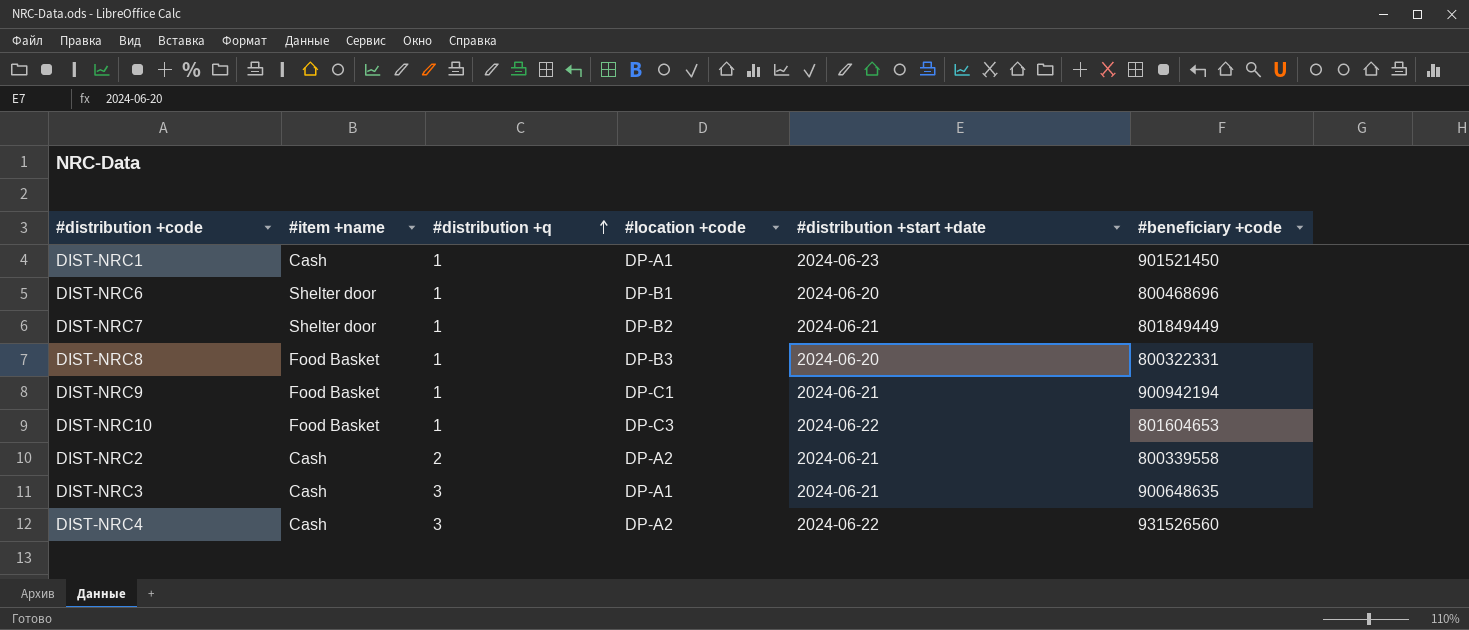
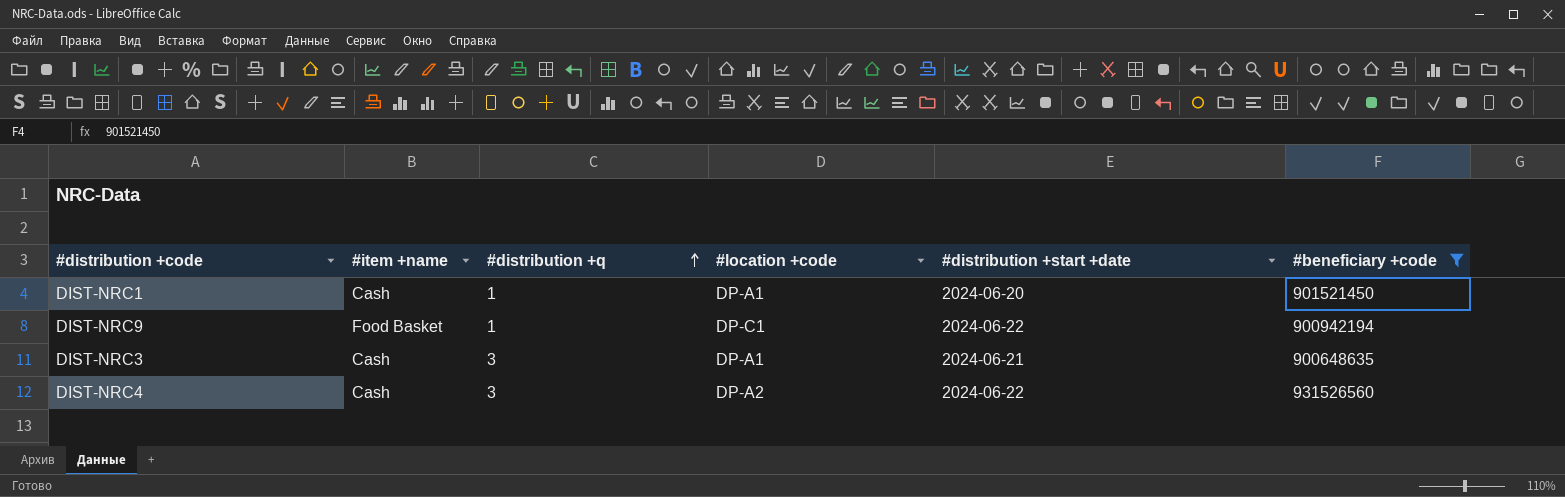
filter: none -> #beneficiary +code >= 900648635
DIST-NRC1 | #distribution +start +date: 2024-06-23 -> 2024-06-20
DIST-NRC9 | #distribution +start +date: 2024-06-21 -> 2024-06-22

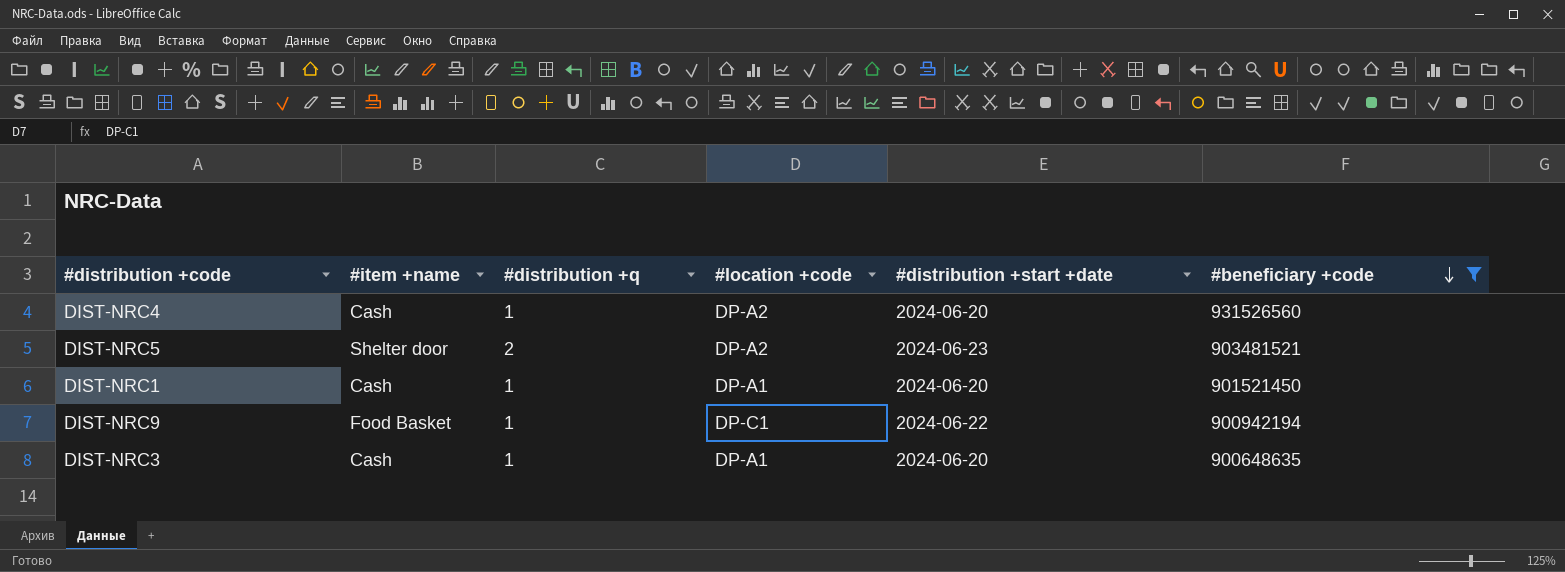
row order: #distribution +q ascending -> #beneficiary +code descending
DIST-NRC4 | #distribution +q: 3 -> 1
DIST-NRC4 | #distribution +start +date: 2024-06-22 -> 2024-06-20
row DIST-NRC5: none -> Shelter door | 2 | DP-A2 | 2024-06-23 | 903481521
DIST-NRC3 | #distribution +q: 3 -> 1
DIST-NRC3 | #distribution +start +date: 2024-06-21 -> 2024-06-20

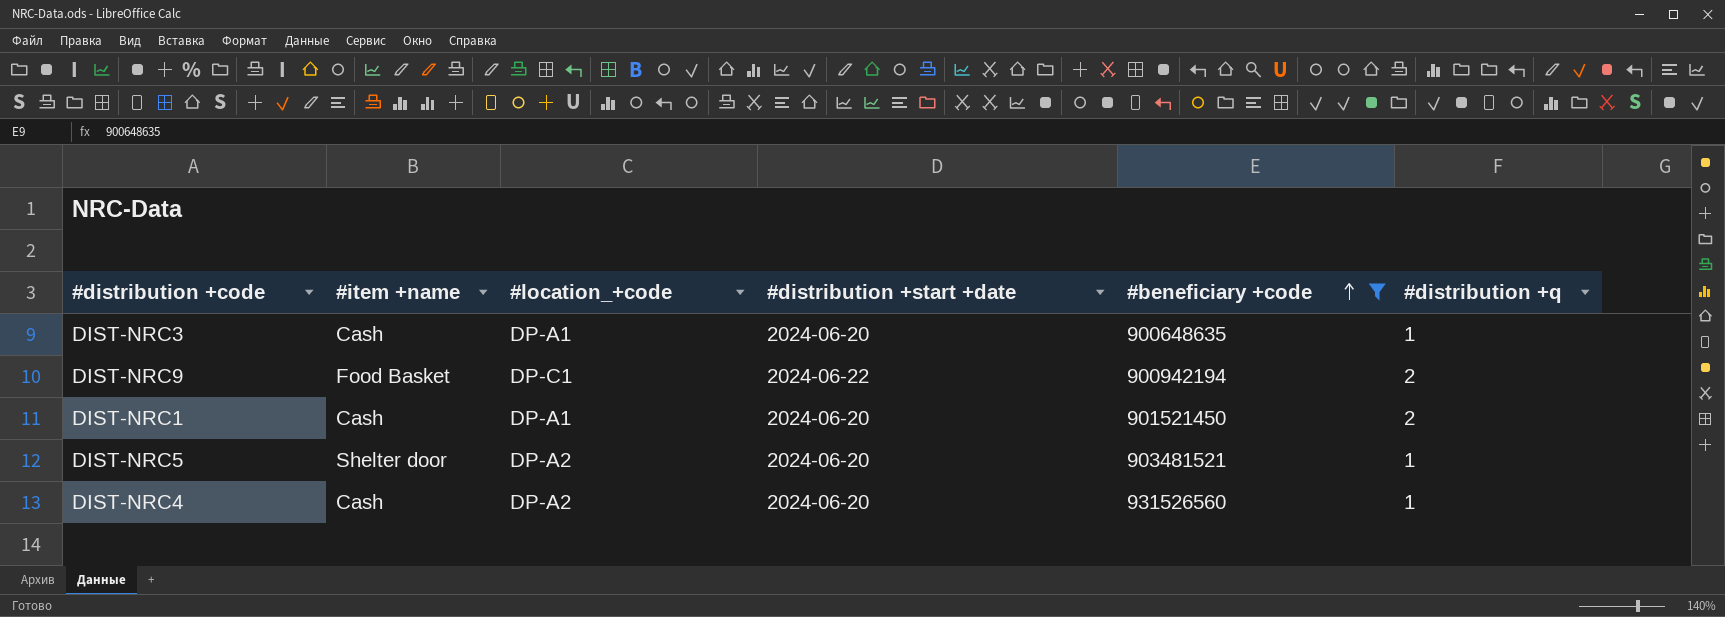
row order: #beneficiary +code descending -> #beneficiary +code ascending
column name: #location +code -> #location_+code
column #distribution +q | position: 3 -> 6
DIST-NRC9 | #distribution +q: 1 -> 2
DIST-NRC1 | #distribution +q: 1 -> 2
DIST-NRC5 | #distribution +start +date: 2024-06-23 -> 2024-06-20
DIST-NRC5 | #distribution +q: 2 -> 1

